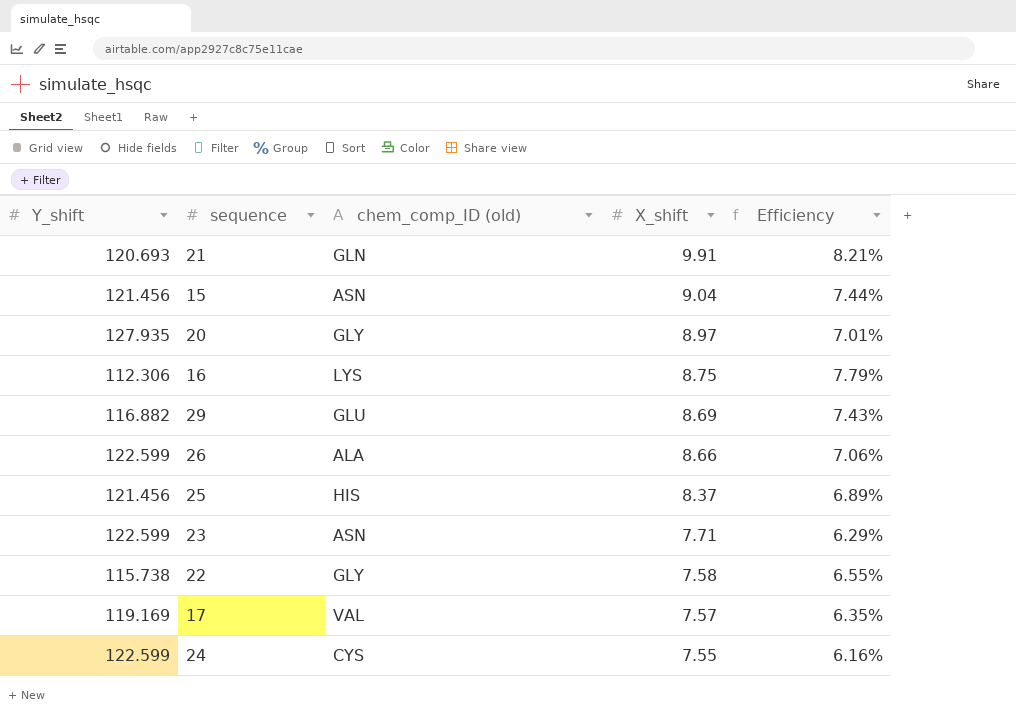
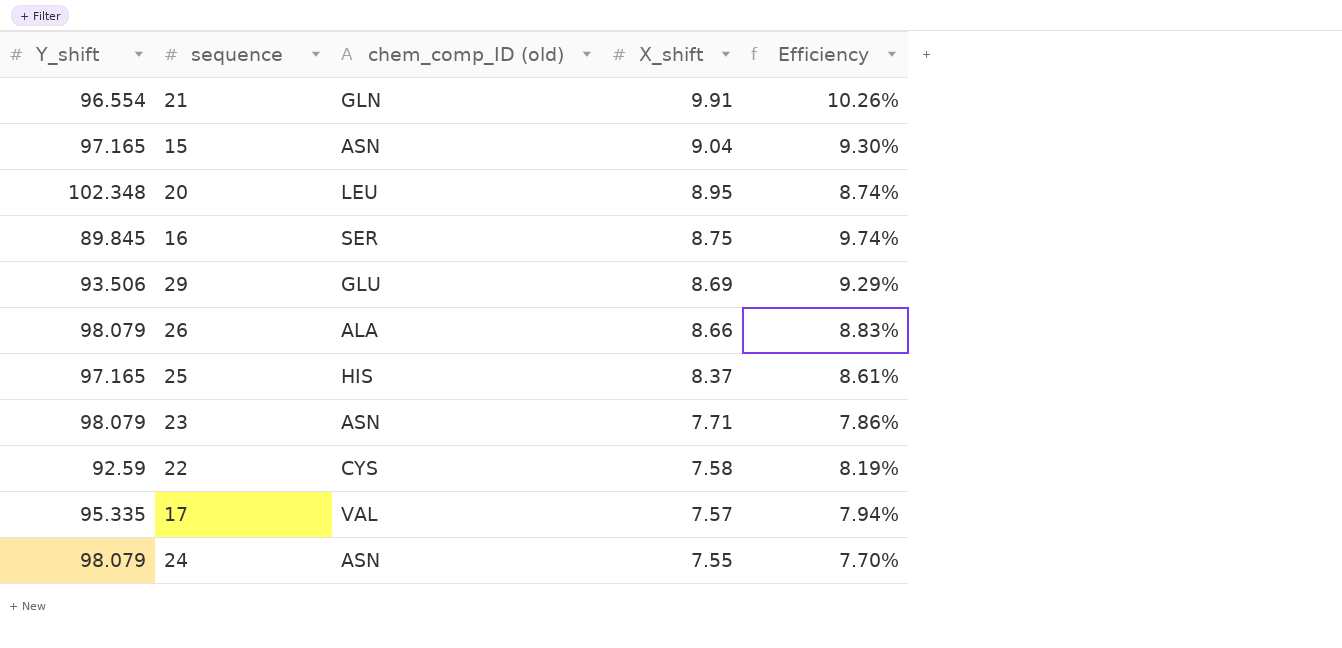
21 | Y_shift: 120.693 -> 96.554
21 | Efficiency: 8.21% -> 10.26%
15 | Y_shift: 121.456 -> 97.165
15 | Efficiency: 7.44% -> 9.30%
20 | Y_shift: 127.935 -> 102.348
20 | chem_comp_ID (old): GLY -> LEU
20 | X_shift: 8.97 -> 8.95
20 | Efficiency: 7.01% -> 8.74%
16 | Y_shift: 112.306 -> 89.845
16 | chem_comp_ID (old): LYS -> SER
16 | Efficiency: 7.79% -> 9.74%
29 | Y_shift: 116.882 -> 93.506
29 | Efficiency: 7.43% -> 9.29%
26 | Y_shift: 122.599 -> 98.079
26 | Efficiency: 7.06% -> 8.83%
25 | Y_shift: 121.456 -> 97.165
25 | Efficiency: 6.89% -> 8.61%
23 | Y_shift: 122.599 -> 98.079
23 | Efficiency: 6.29% -> 7.86%
22 | Y_shift: 115.738 -> 92.59
22 | chem_comp_ID (old): GLY -> CYS
22 | Efficiency: 6.55% -> 8.19%
17 | Y_shift: 119.169 -> 95.335
17 | Efficiency: 6.35% -> 7.94%
24 | Y_shift: 122.599 -> 98.079
24 | chem_comp_ID (old): CYS -> ASN
24 | Efficiency: 6.16% -> 7.70%

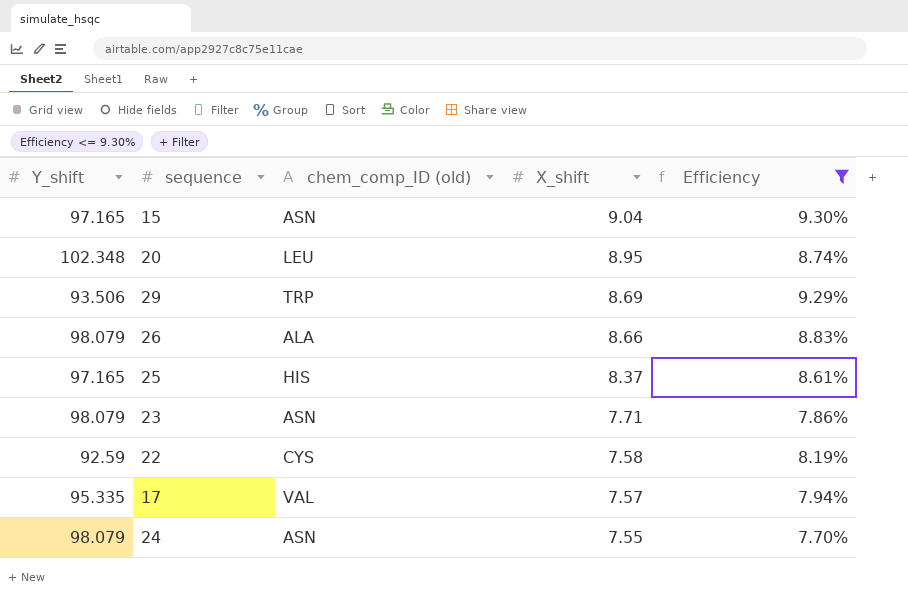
filter: none -> Efficiency <= 9.30%
29 | chem_comp_ID (old): GLU -> TRP

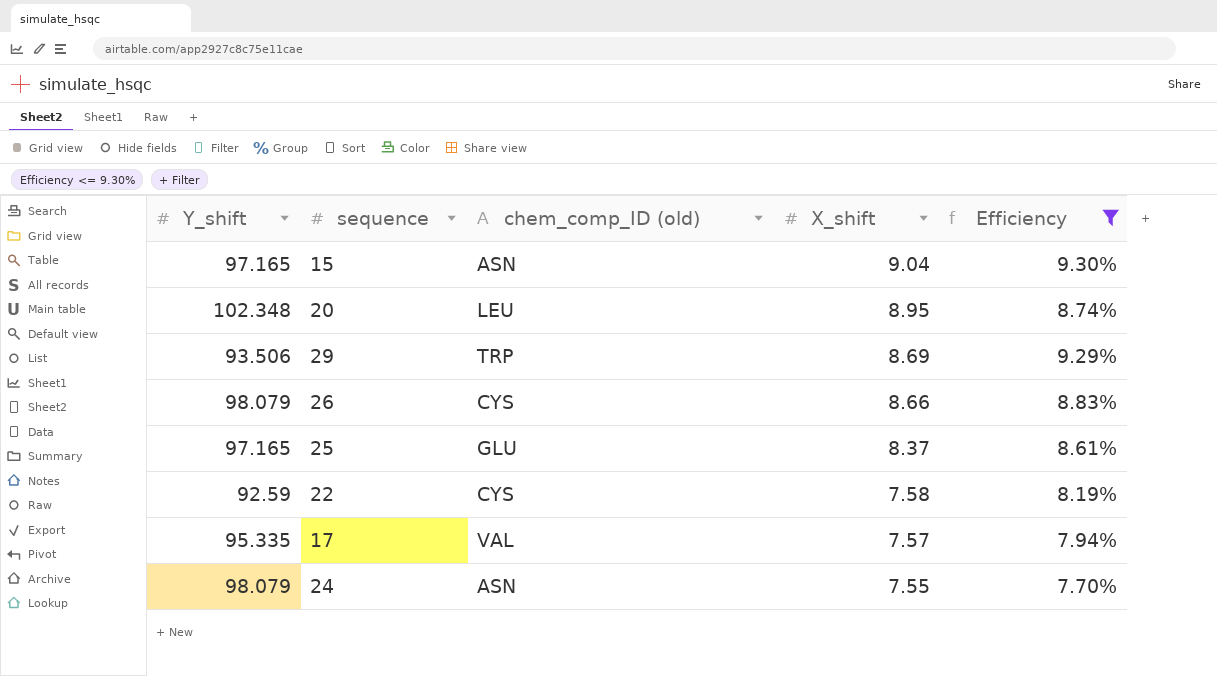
row 23: 98.079 | ASN | 7.71 | 7.86% -> none
26 | chem_comp_ID (old): ALA -> CYS
25 | chem_comp_ID (old): HIS -> GLU

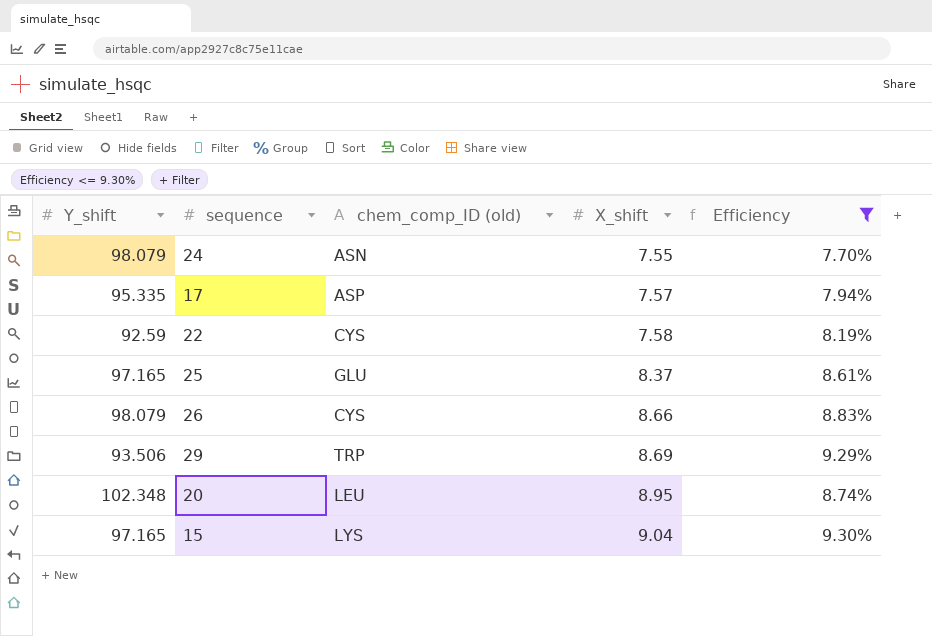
row order: X_shift descending -> X_shift ascending
17 | chem_comp_ID (old): VAL -> ASP
15 | chem_comp_ID (old): ASN -> LYS

